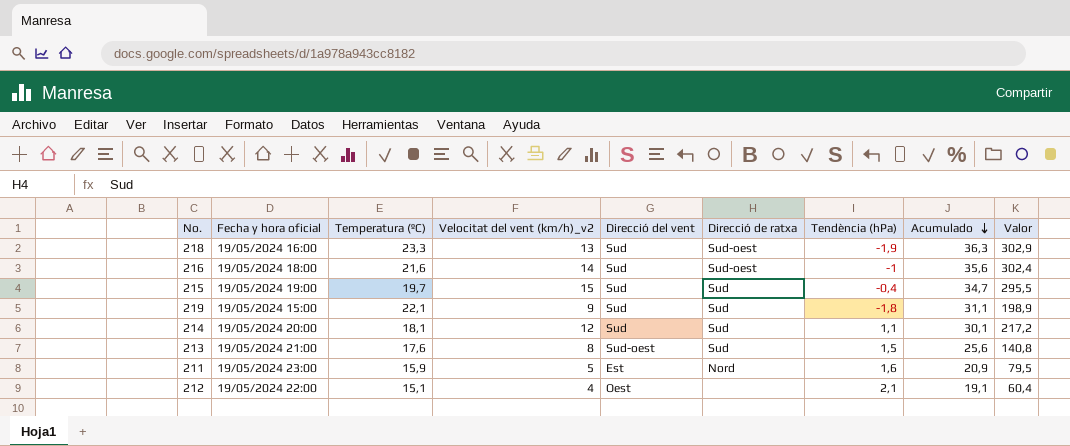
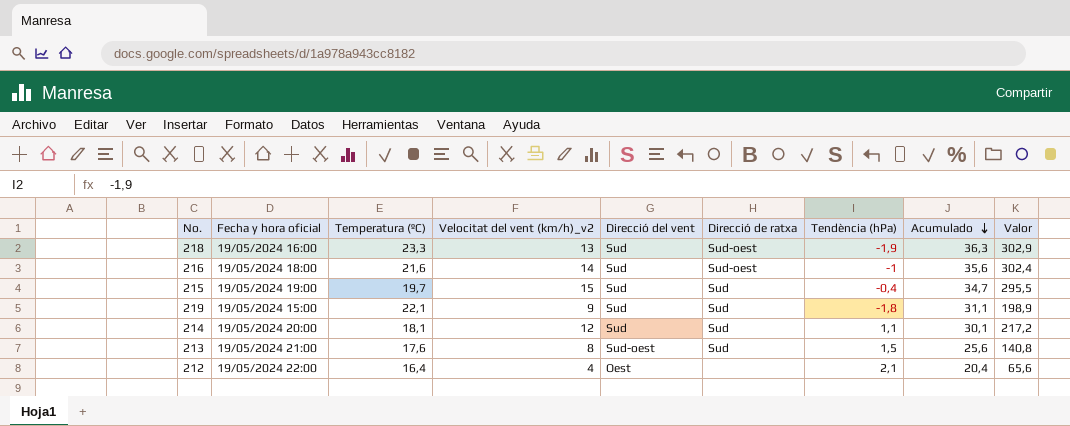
row 211: 19/05/2024 23:00 | 15,9 | 5 | Est | Nord | 1,6 | 20,9 | 79,5 -> none
212 | Temperatura (ºC): 15,1 -> 16,4
212 | Acumulado: 19,1 -> 20,4
212 | Valor: 60,4 -> 65,6

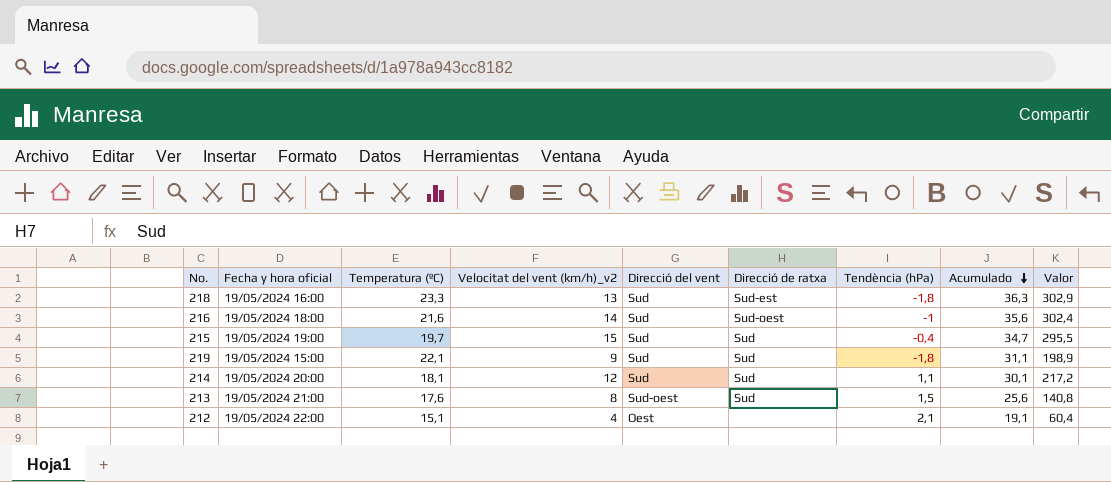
218 | Direcció de ratxa: Sud-oest -> Sud-est
218 | Tendència (hPa): -1,9 -> -1,8
212 | Temperatura (ºC): 16,4 -> 15,1
212 | Acumulado: 20,4 -> 19,1
212 | Valor: 65,6 -> 60,4

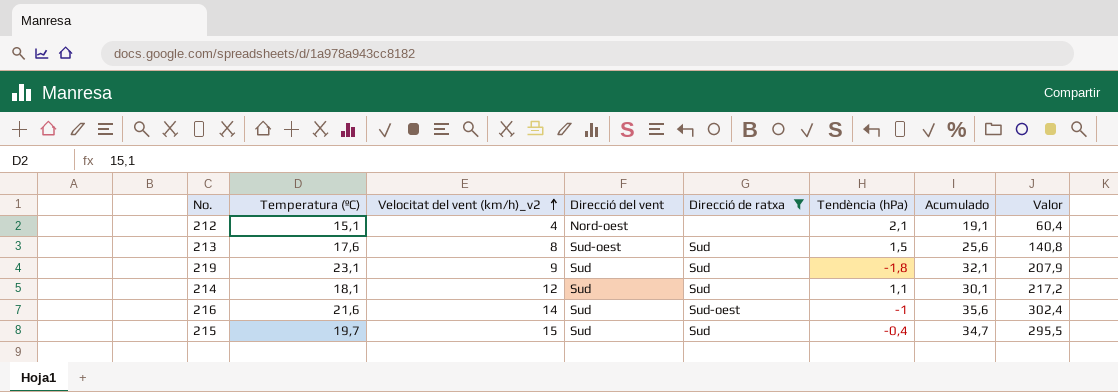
filter: none -> Direcció de ratxa != Sud-est
row order: Acumulado descending -> Velocitat del vent (km/h)_v2 ascending
column Fecha y hora oficial | position: 2 -> none
212 | Direcció del vent: Oest -> Nord-oest
219 | Temperatura (ºC): 22,1 -> 23,1
219 | Acumulado: 31,1 -> 32,1
219 | Valor: 198,9 -> 207,9

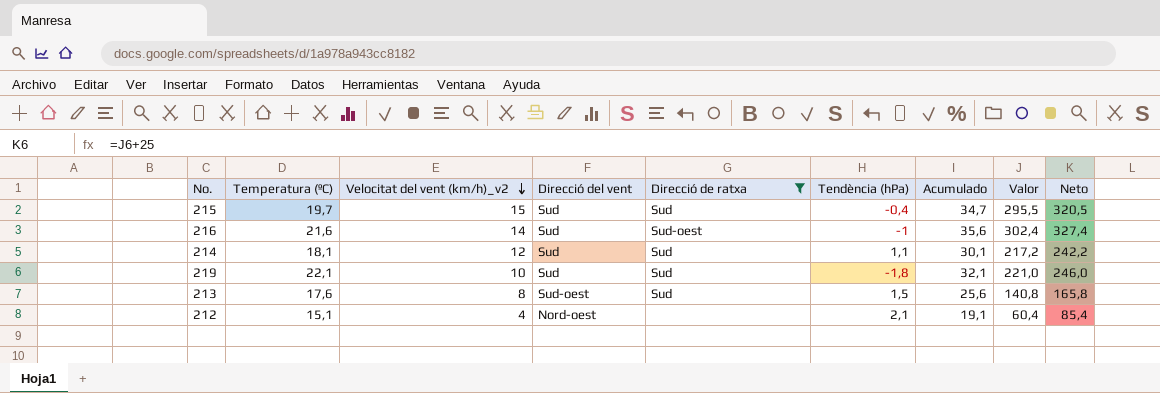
row order: Velocitat del vent (km/h)_v2 ascending -> Velocitat del vent (km/h)_v2 descending
column Neto | formula: none -> [Valor] + 25
219 | Temperatura (ºC): 23,1 -> 22,1
219 | Velocitat del vent (km/h)_v2: 9 -> 10
219 | Valor: 207,9 -> 221,0

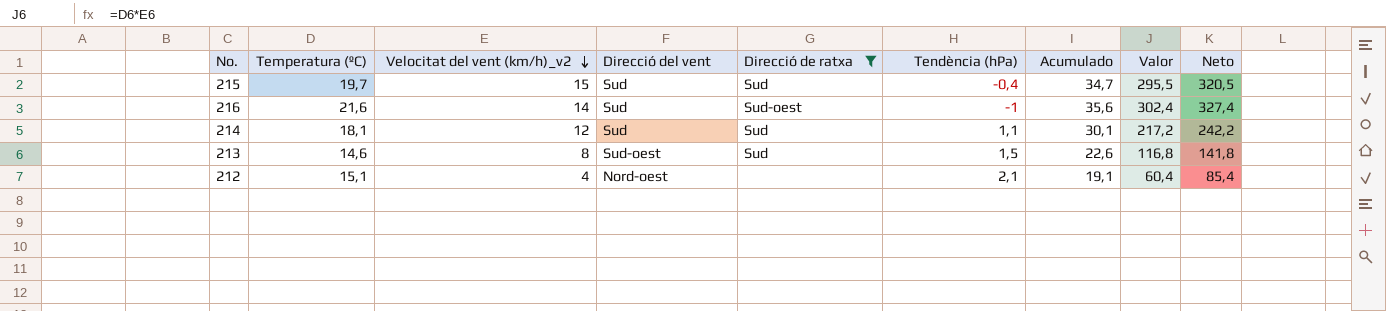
row 219: 22,1 | 10 | Sud | Sud | -1,8 | 32,1 | 221,0 | 246,0 -> none
213 | Temperatura (ºC): 17,6 -> 14,6
213 | Acumulado: 25,6 -> 22,6
213 | Valor: 140,8 -> 116,8
213 | Neto: 165,8 -> 141,8

